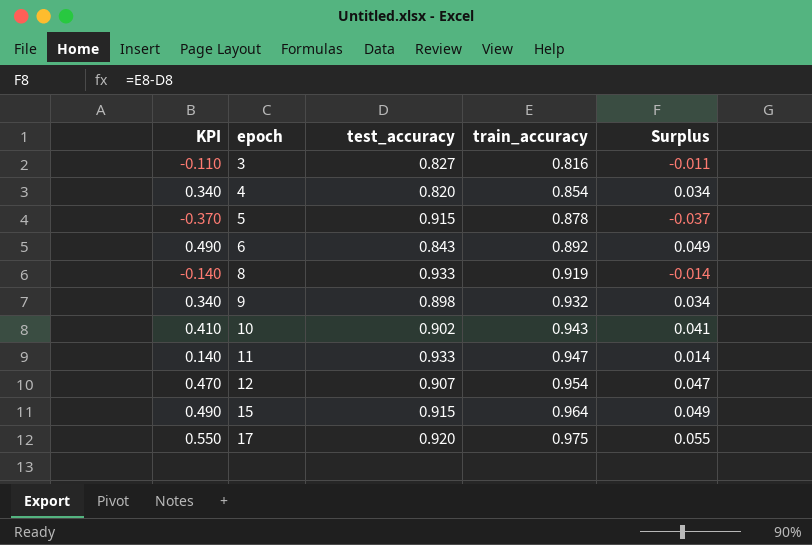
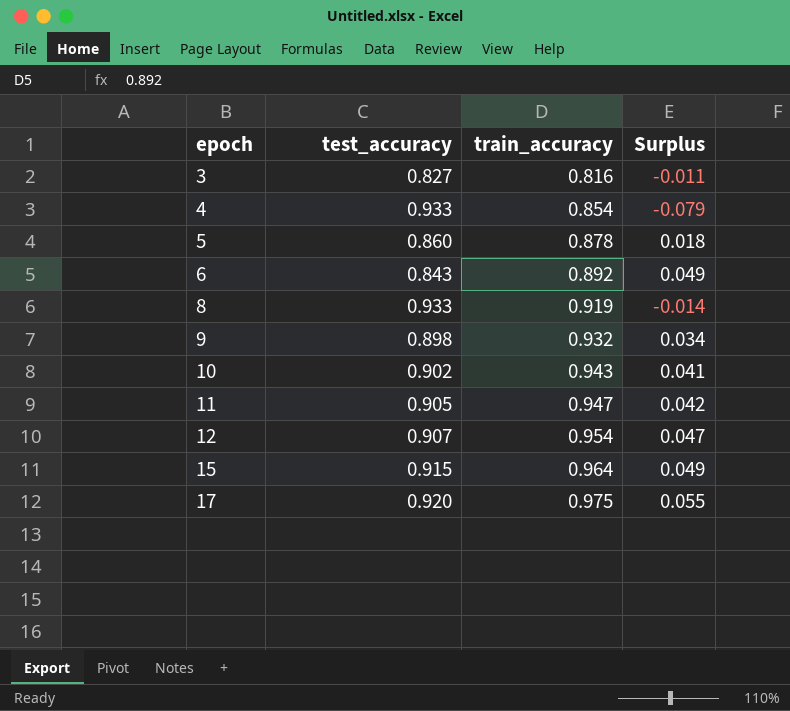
column KPI | formula: [Surplus] * 10 -> none
4 | test_accuracy: 0.820 -> 0.933
4 | Surplus: 0.034 -> -0.079
5 | test_accuracy: 0.915 -> 0.860
5 | Surplus: -0.037 -> 0.018
11 | test_accuracy: 0.933 -> 0.905
11 | Surplus: 0.014 -> 0.042

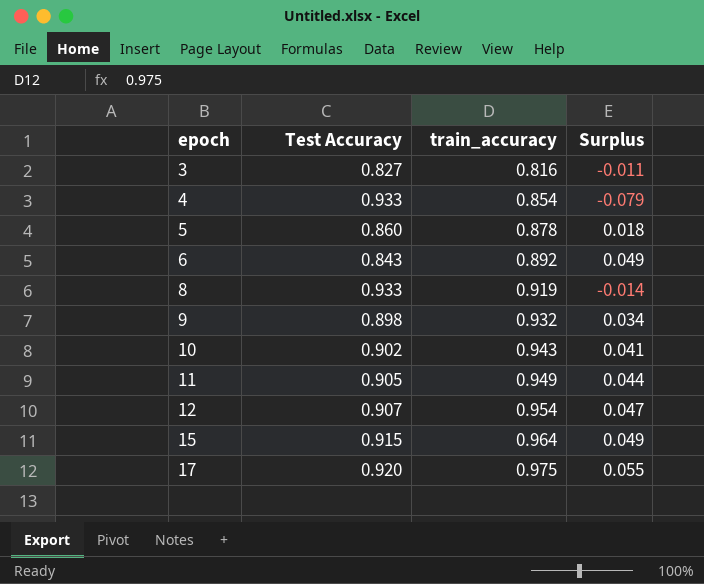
column name: test_accuracy -> Test Accuracy
11 | train_accuracy: 0.947 -> 0.949
11 | Surplus: 0.042 -> 0.044

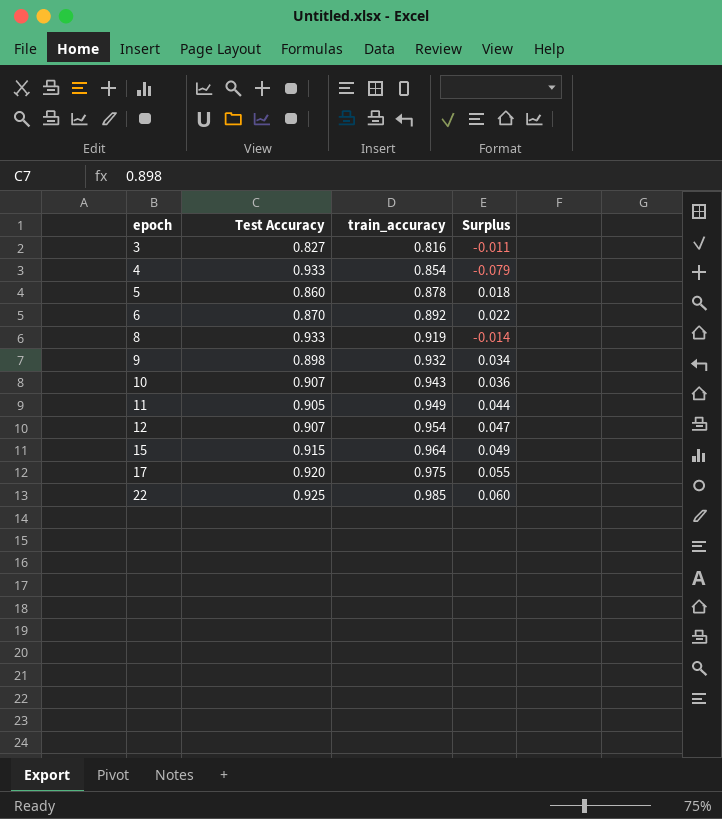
6 | Test Accuracy: 0.843 -> 0.870
6 | Surplus: 0.049 -> 0.022
10 | Test Accuracy: 0.902 -> 0.907
10 | Surplus: 0.041 -> 0.036
row 22: none -> 0.925 | 0.985 | 0.060

